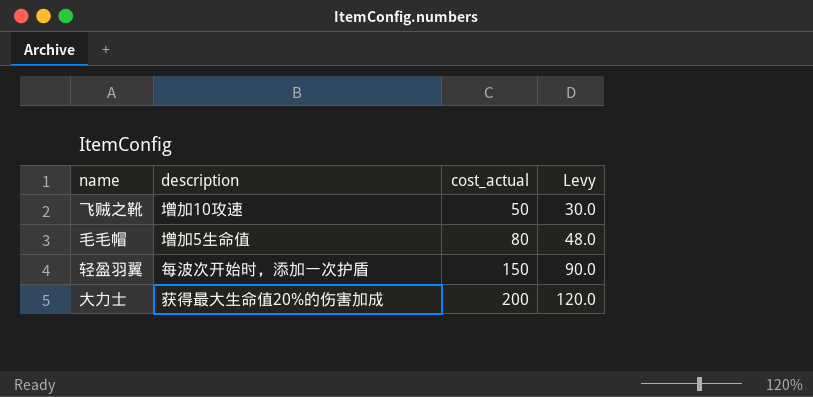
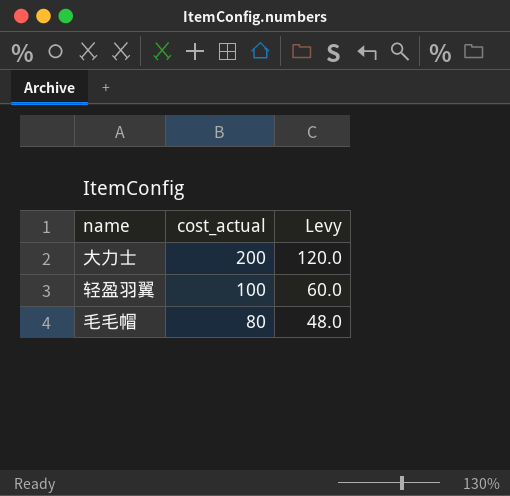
row order: cost_actual ascending -> cost_actual descending
column description | position: 2 -> none
row 飞贼之靴: 增加10攻速 | 50 | 30.0 -> none
轻盈羽翼 | cost_actual: 150 -> 100
轻盈羽翼 | Levy: 90.0 -> 60.0

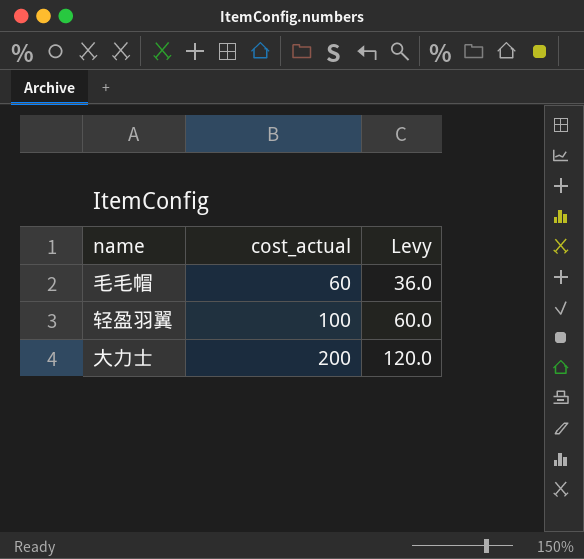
row order: cost_actual descending -> cost_actual ascending
毛毛帽 | cost_actual: 80 -> 60
毛毛帽 | Levy: 48.0 -> 36.0

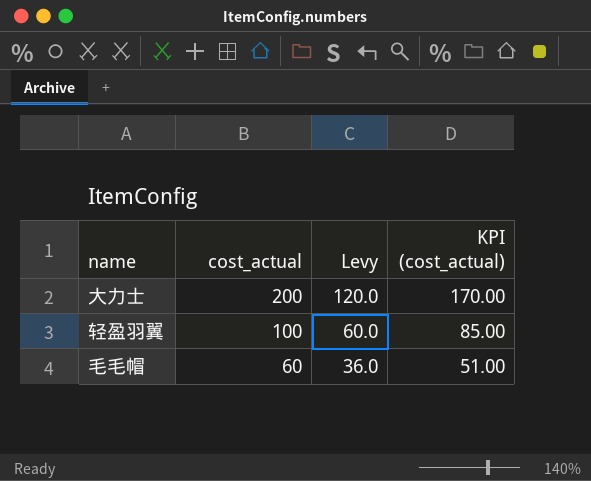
row order: cost_actual ascending -> cost_actual descending
column KPI (cost_actual) | formula: none -> [cost_actual] * 0.85

